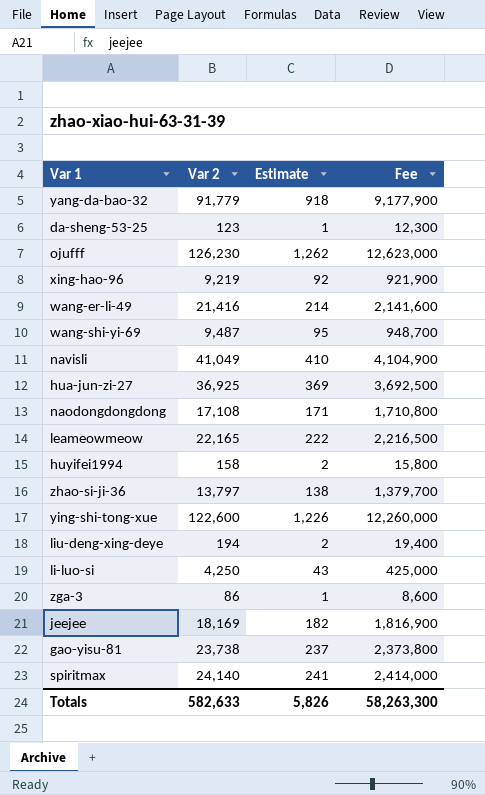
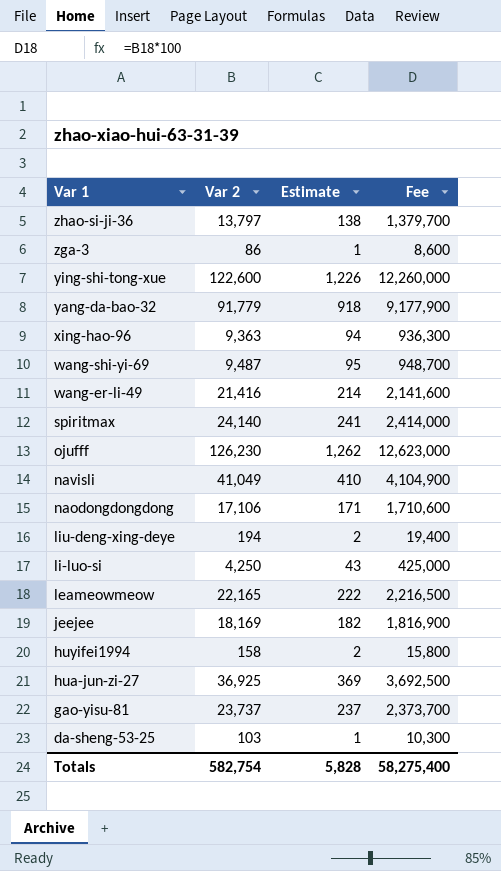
row order: none -> Var 1 descending
xing-hao-96 | Var 2: 9,219 -> 9,363
xing-hao-96 | Estimate: 92 -> 94
xing-hao-96 | Fee: 921,900 -> 936,300
naodongdongdong | Var 2: 17,108 -> 17,106
naodongdongdong | Fee: 1,710,800 -> 1,710,600
gao-yisu-81 | Var 2: 23,738 -> 23,737
gao-yisu-81 | Fee: 2,373,800 -> 2,373,700
da-sheng-53-25 | Var 2: 123 -> 103
da-sheng-53-25 | Fee: 12,300 -> 10,300
Totals | Var 2: 582,633 -> 582,754
Totals | Estimate: 5,826 -> 5,828
Totals | Fee: 58,263,300 -> 58,275,400

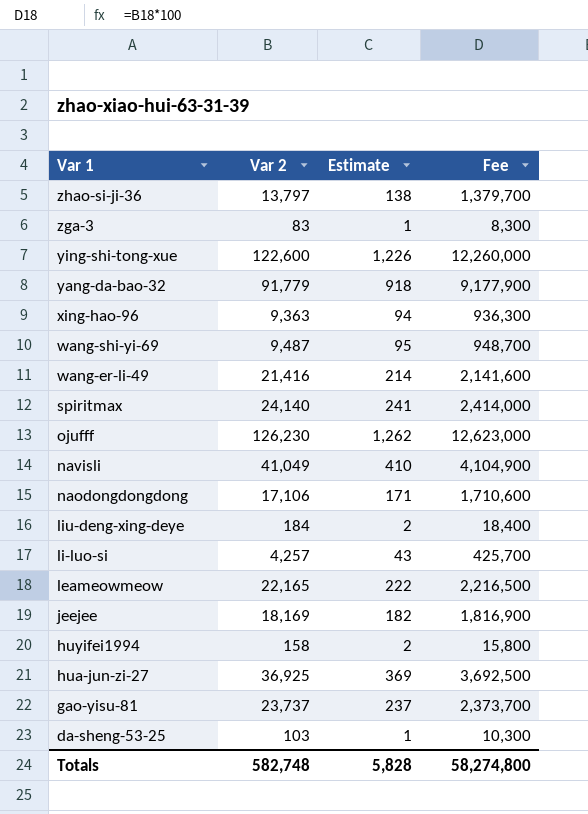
zga-3 | Var 2: 86 -> 83
zga-3 | Fee: 8,600 -> 8,300
liu-deng-xing-deye | Var 2: 194 -> 184
liu-deng-xing-deye | Fee: 19,400 -> 18,400
li-luo-si | Var 2: 4,250 -> 4,257
li-luo-si | Fee: 425,000 -> 425,700
Totals | Var 2: 582,754 -> 582,748
Totals | Fee: 58,275,400 -> 58,274,800

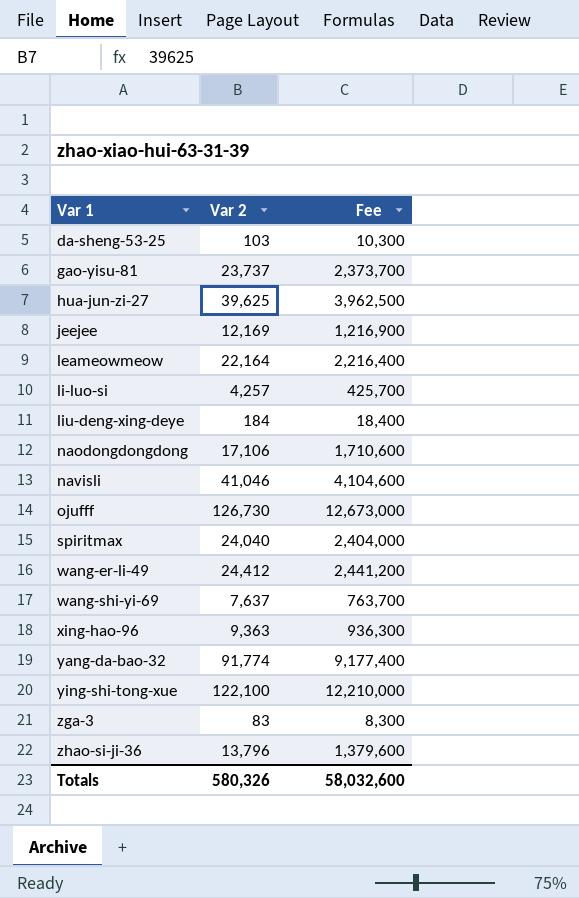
row order: Var 1 descending -> Var 1 ascending
column Estimate | formula: [Var 2] * 0.01 -> none
row huyifei1994: 158 | 2 | 15,800 -> none
hua-jun-zi-27 | Var 2: 36,925 -> 39,625
hua-jun-zi-27 | Fee: 3,692,500 -> 3,962,500
jeejee | Var 2: 18,169 -> 12,169
jeejee | Fee: 1,816,900 -> 1,216,900
leameowmeow | Var 2: 22,165 -> 22,164
leameowmeow | Fee: 2,216,500 -> 2,216,400
navisli | Var 2: 41,049 -> 41,046
navisli | Fee: 4,104,900 -> 4,104,600
ojufff | Var 2: 126,230 -> 126,730
ojufff | Fee: 12,623,000 -> 12,673,000
spiritmax | Var 2: 24,140 -> 24,040
spiritmax | Fee: 2,414,000 -> 2,404,000
wang-er-li-49 | Var 2: 21,416 -> 24,412
wang-er-li-49 | Fee: 2,141,600 -> 2,441,200
wang-shi-yi-69 | Var 2: 9,487 -> 7,637
wang-shi-yi-69 | Fee: 948,700 -> 763,700
yang-da-bao-32 | Var 2: 91,779 -> 91,774
yang-da-bao-32 | Fee: 9,177,900 -> 9,177,400
ying-shi-tong-xue | Var 2: 122,600 -> 122,100
ying-shi-tong-xue | Fee: 12,260,000 -> 12,210,000
zhao-si-ji-36 | Var 2: 13,797 -> 13,796
zhao-si-ji-36 | Fee: 1,379,700 -> 1,379,600
Totals | Var 2: 582,748 -> 580,326
Totals | Fee: 58,274,800 -> 58,032,600

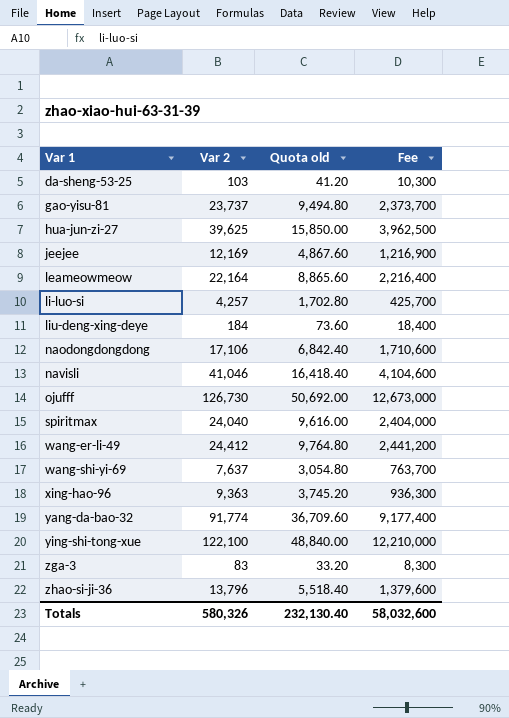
column Quota old | formula: none -> [Var 2] * 0.4

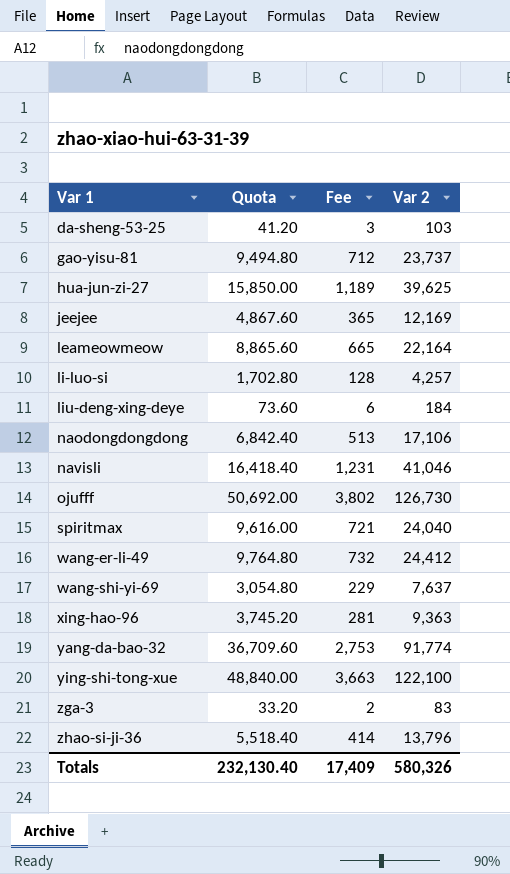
column name: Quota old -> Quota
column Fee | formula: [Var 2] * 100 -> [Var 2] * 0.03
column Var 2 | position: 2 -> 4
Totals | Fee: 58,032,600 -> 17,409

